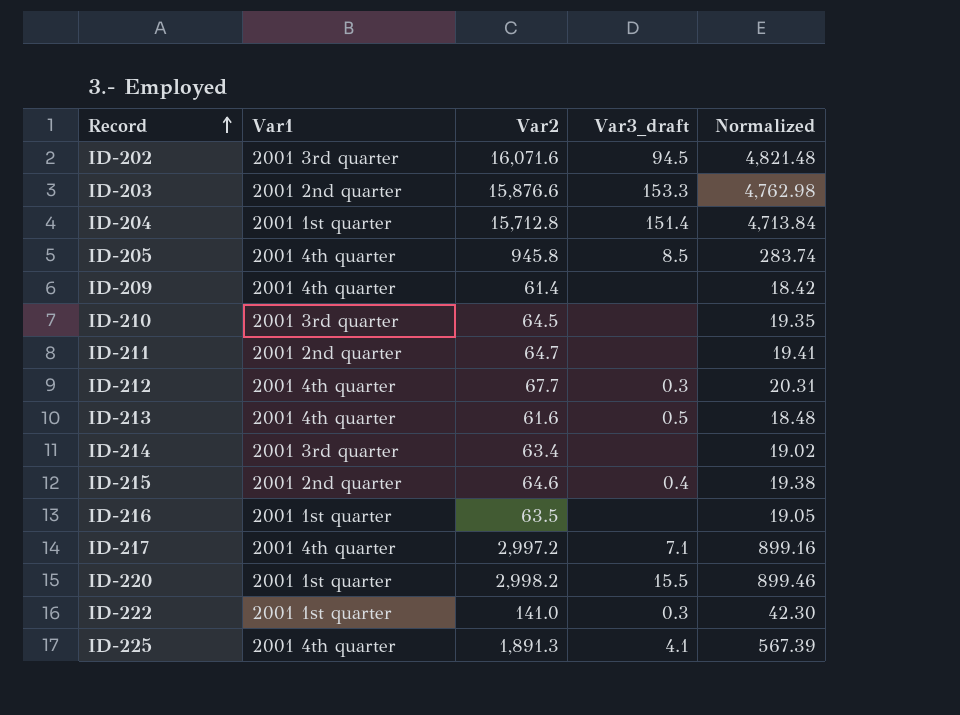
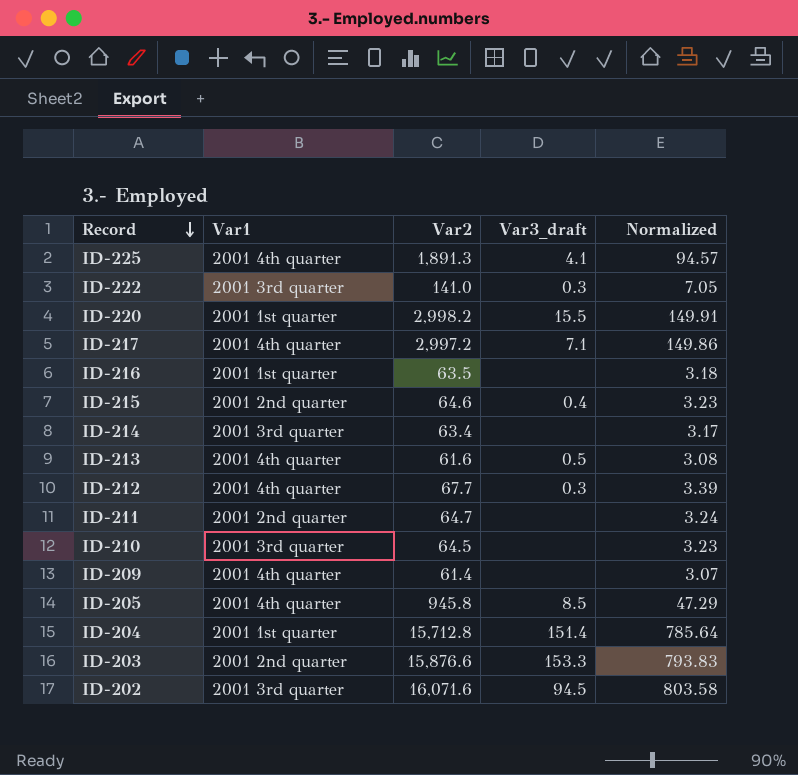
row order: Record ascending -> Record descending
column Normalized | formula: [Var2] * 0.3 -> [Var2] * 0.05
ID-222 | Var1: 2001 1st quarter -> 2001 3rd quarter

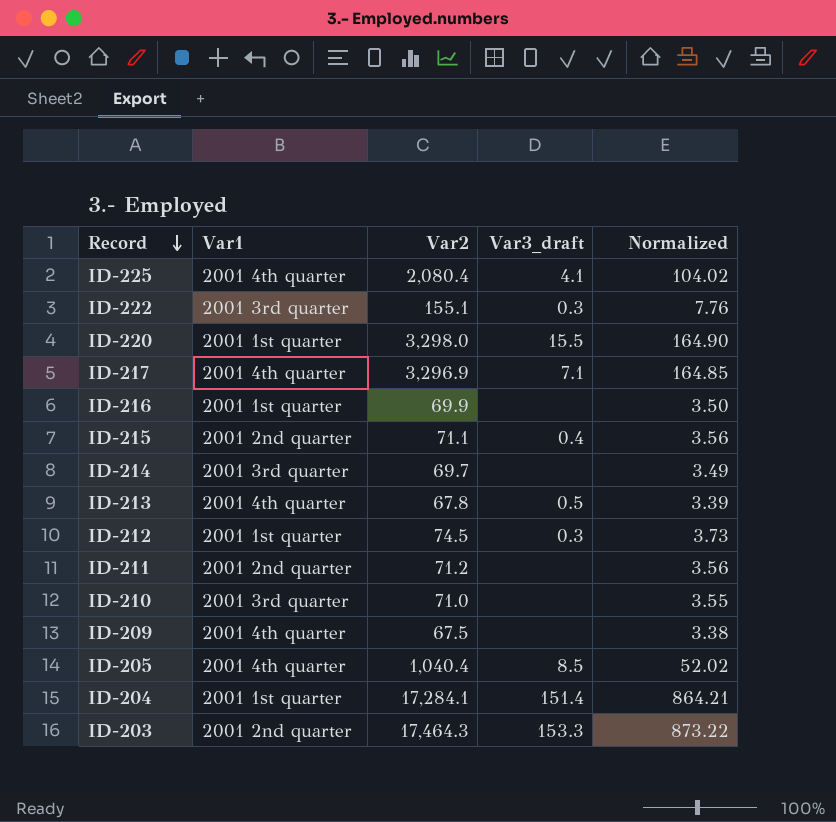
row ID-202: 2001 3rd quarter | 16,071.6 | 94.5 | 803.58 -> none
ID-225 | Var2: 1,891.3 -> 2,080.4
ID-225 | Normalized: 94.57 -> 104.02
ID-222 | Var2: 141.0 -> 155.1
ID-222 | Normalized: 7.05 -> 7.76
ID-220 | Var2: 2,998.2 -> 3,298.0
ID-220 | Normalized: 149.91 -> 164.90
ID-217 | Var2: 2,997.2 -> 3,296.9
ID-217 | Normalized: 149.86 -> 164.85
ID-216 | Var2: 63.5 -> 69.9
ID-216 | Normalized: 3.18 -> 3.50
ID-215 | Var2: 64.6 -> 71.1
ID-215 | Normalized: 3.23 -> 3.56
ID-214 | Var2: 63.4 -> 69.7
ID-214 | Normalized: 3.17 -> 3.49
ID-213 | Var2: 61.6 -> 67.8
ID-213 | Normalized: 3.08 -> 3.39
ID-212 | Var1: 2001 4th quarter -> 2001 1st quarter
ID-212 | Var2: 67.7 -> 74.5
ID-212 | Normalized: 3.39 -> 3.73
ID-211 | Var2: 64.7 -> 71.2
ID-211 | Normalized: 3.24 -> 3.56
ID-210 | Var2: 64.5 -> 71.0
ID-210 | Normalized: 3.23 -> 3.55
ID-209 | Var2: 61.4 -> 67.5
ID-209 | Normalized: 3.07 -> 3.38
ID-205 | Var2: 945.8 -> 1,040.4
ID-205 | Normalized: 47.29 -> 52.02
ID-204 | Var2: 15,712.8 -> 17,284.1
ID-204 | Normalized: 785.64 -> 864.21
ID-203 | Var2: 15,876.6 -> 17,464.3
ID-203 | Normalized: 793.83 -> 873.22

